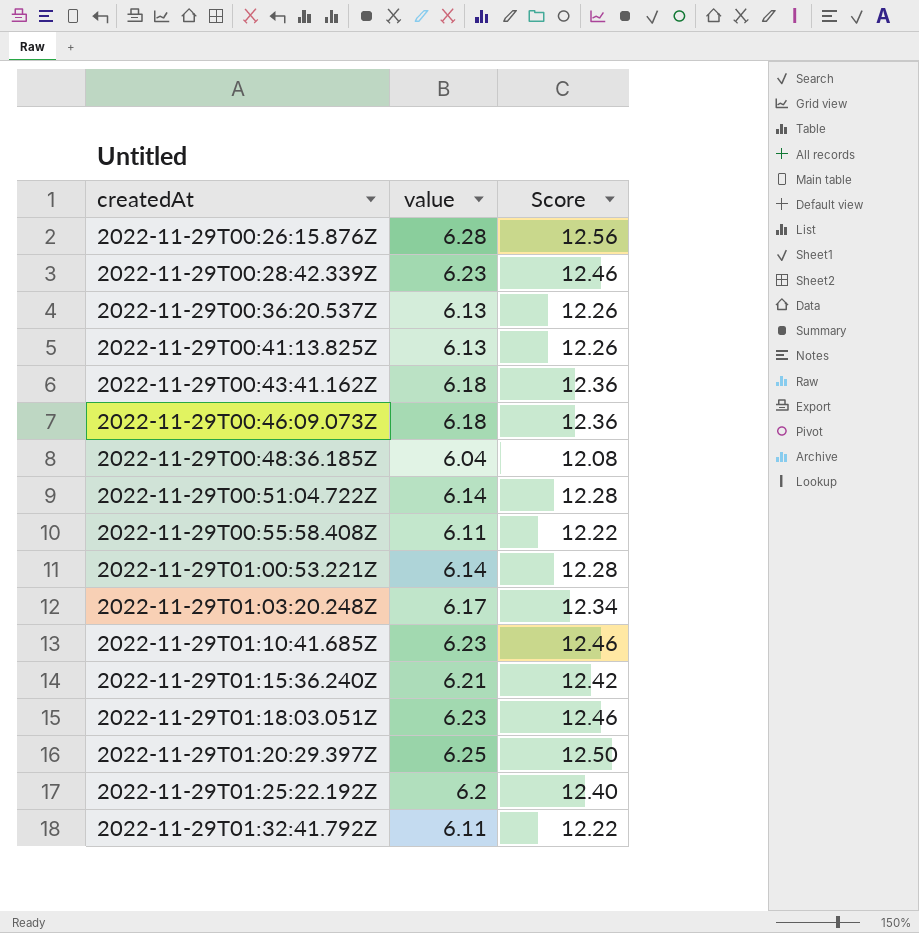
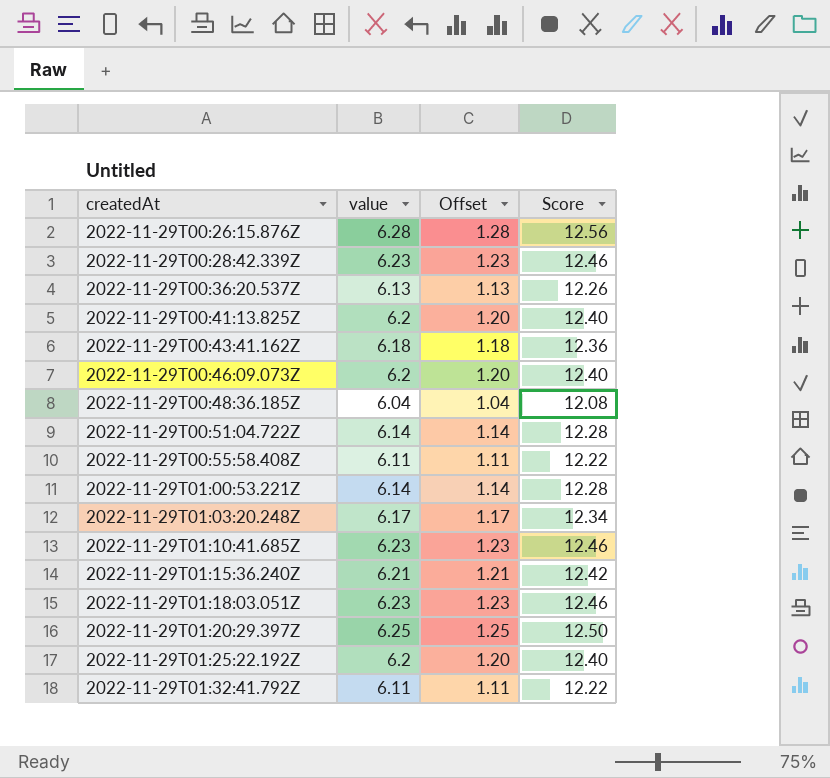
column Offset | formula: none -> [value] - 5
2022-11-29T00:41:13.825Z | value: 6.13 -> 6.2
2022-11-29T00:41:13.825Z | Score: 12.26 -> 12.40
2022-11-29T00:46:09.073Z | value: 6.18 -> 6.2
2022-11-29T00:46:09.073Z | Score: 12.36 -> 12.40

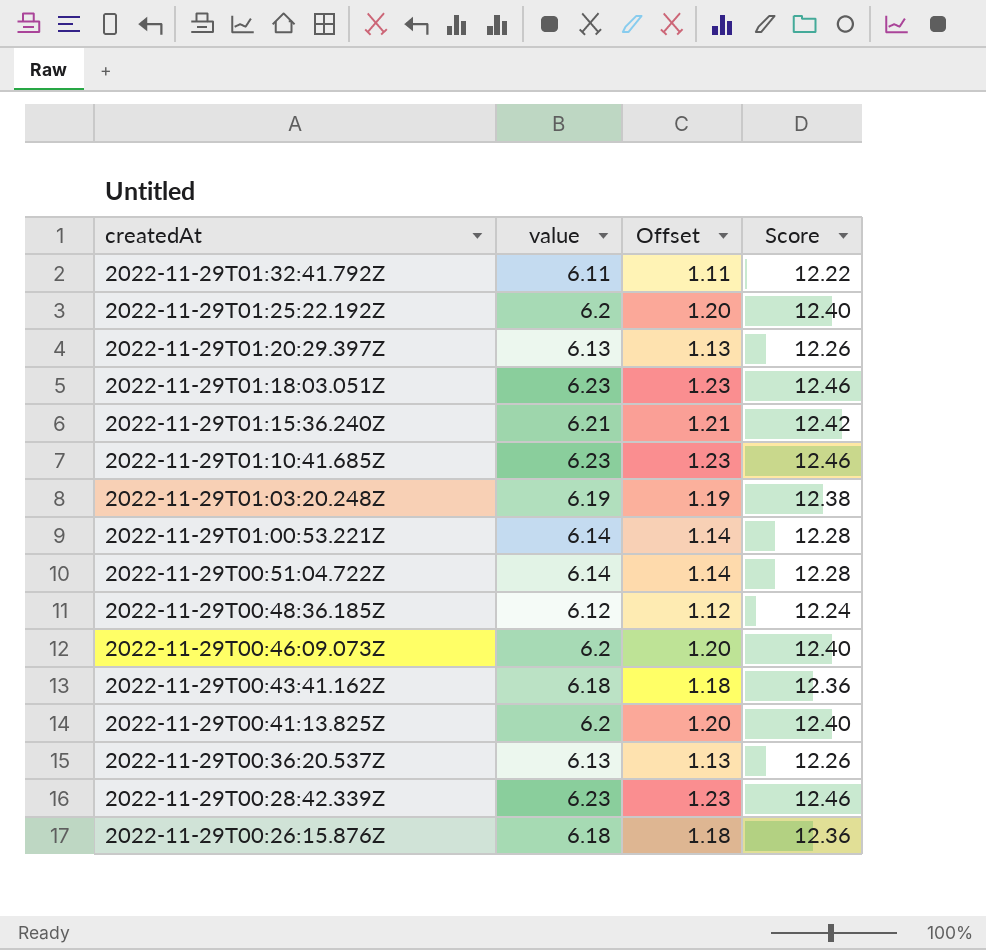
row order: createdAt ascending -> createdAt descending
row 2022-11-29T00:55:58.408Z: 6.11 | 1.11 | 12.22 -> none
2022-11-29T01:20:29.397Z | value: 6.25 -> 6.13
2022-11-29T01:20:29.397Z | Offset: 1.25 -> 1.13
2022-11-29T01:20:29.397Z | Score: 12.50 -> 12.26
2022-11-29T01:03:20.248Z | value: 6.17 -> 6.19
2022-11-29T01:03:20.248Z | Offset: 1.17 -> 1.19
2022-11-29T01:03:20.248Z | Score: 12.34 -> 12.38
2022-11-29T00:48:36.185Z | value: 6.04 -> 6.12
2022-11-29T00:48:36.185Z | Offset: 1.04 -> 1.12
2022-11-29T00:48:36.185Z | Score: 12.08 -> 12.24
2022-11-29T00:26:15.876Z | value: 6.28 -> 6.18
2022-11-29T00:26:15.876Z | Offset: 1.28 -> 1.18
2022-11-29T00:26:15.876Z | Score: 12.56 -> 12.36

